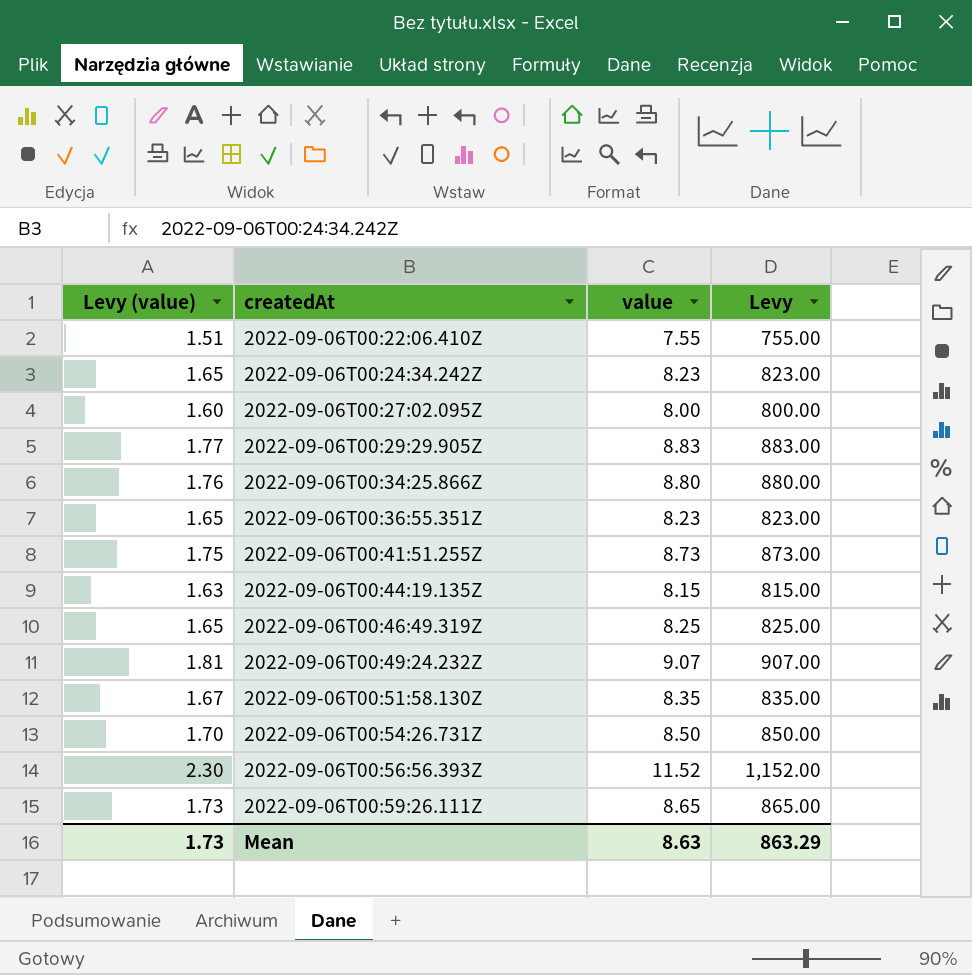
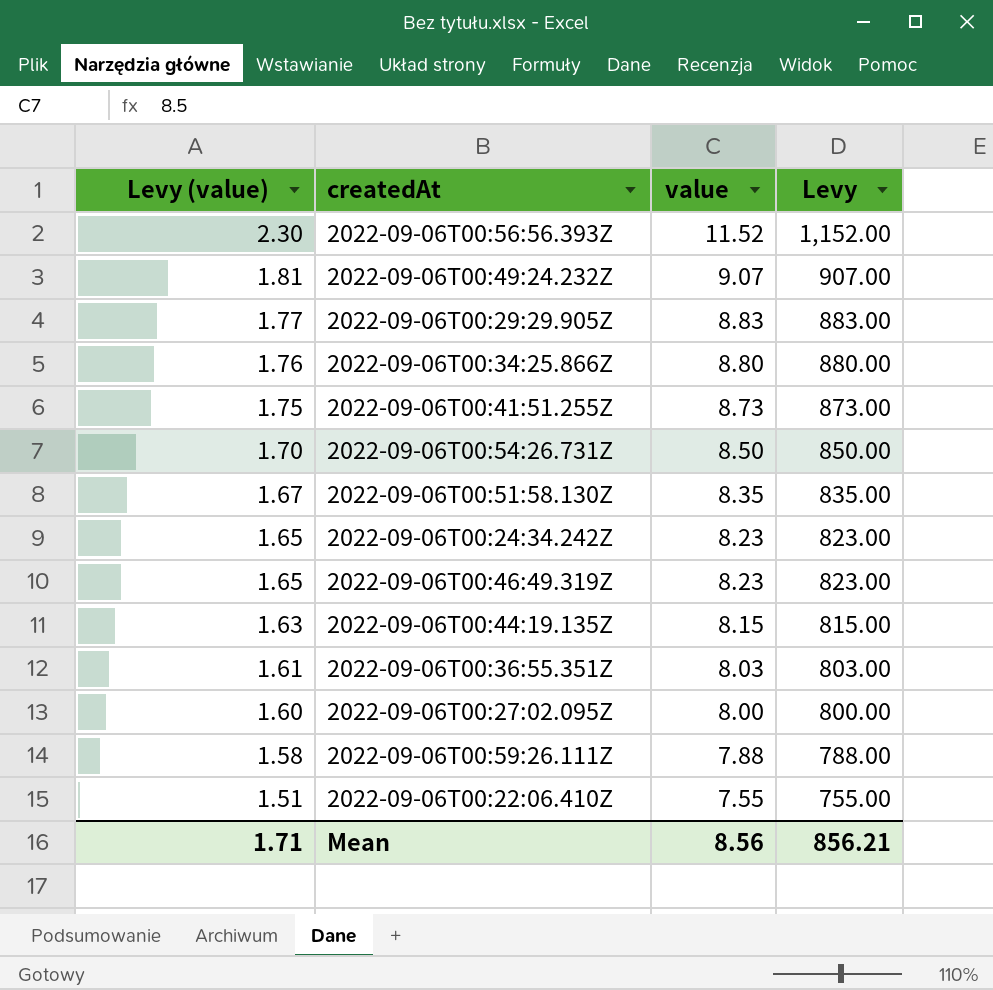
row order: createdAt ascending -> Levy (value) descending
2022-09-06T00:46:49.319Z | value: 8.25 -> 8.23
2022-09-06T00:46:49.319Z | Levy: 825.00 -> 823.00
2022-09-06T00:36:55.351Z | Levy (value): 1.65 -> 1.61
2022-09-06T00:36:55.351Z | value: 8.23 -> 8.03
2022-09-06T00:36:55.351Z | Levy: 823.00 -> 803.00
2022-09-06T00:59:26.111Z | Levy (value): 1.73 -> 1.58
2022-09-06T00:59:26.111Z | value: 8.65 -> 7.88
2022-09-06T00:59:26.111Z | Levy: 865.00 -> 788.00
Mean | Levy (value): 1.73 -> 1.71
Mean | value: 8.63 -> 8.56
Mean | Levy: 863.29 -> 856.21

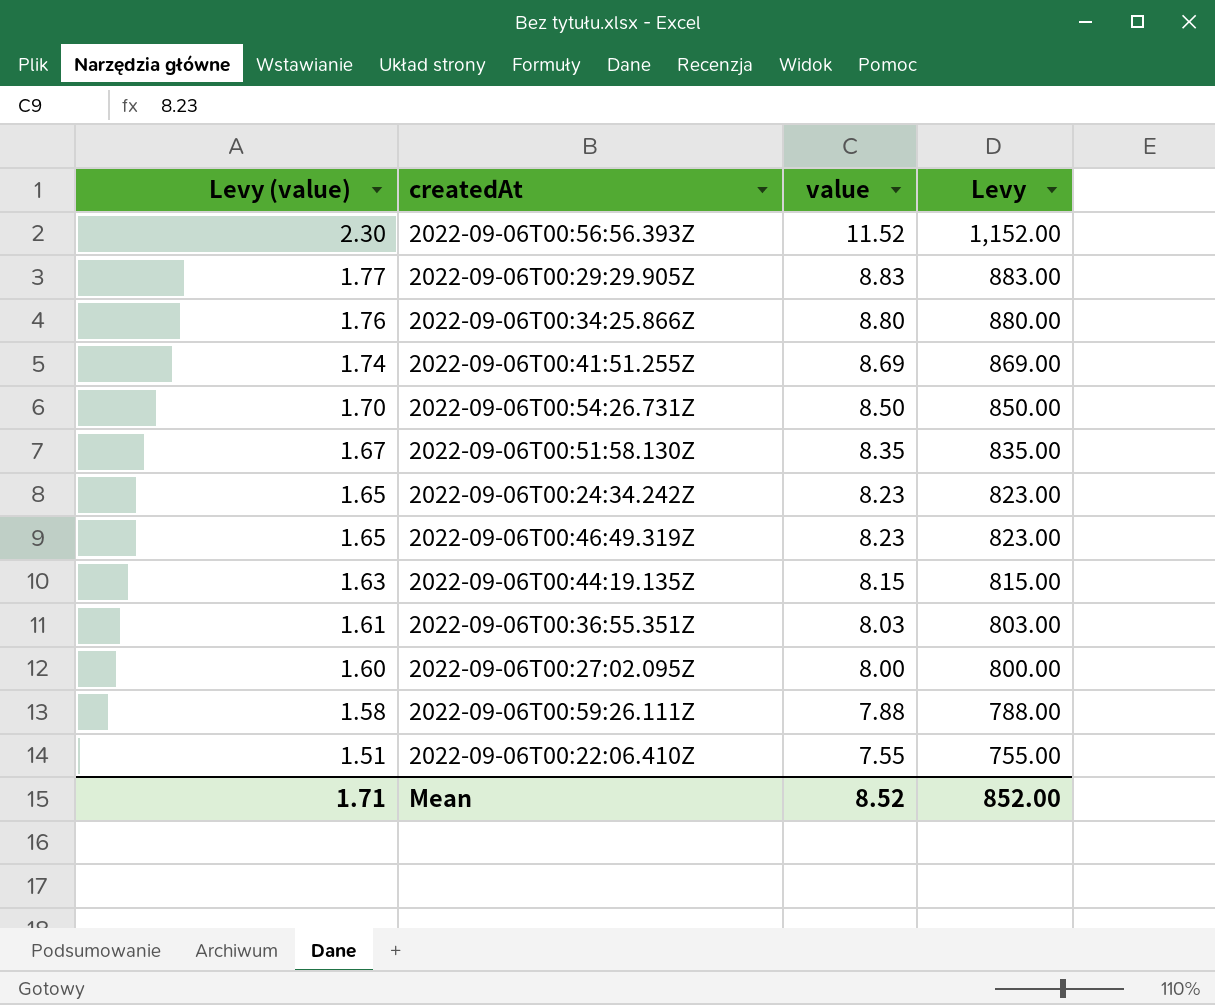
row 2022-09-06T00:49:24.232Z: 1.81 | 9.07 | 907.00 -> none
2022-09-06T00:41:51.255Z | Levy (value): 1.75 -> 1.74
2022-09-06T00:41:51.255Z | value: 8.73 -> 8.69
2022-09-06T00:41:51.255Z | Levy: 873.00 -> 869.00
Mean | value: 8.56 -> 8.52
Mean | Levy: 856.21 -> 852.00

